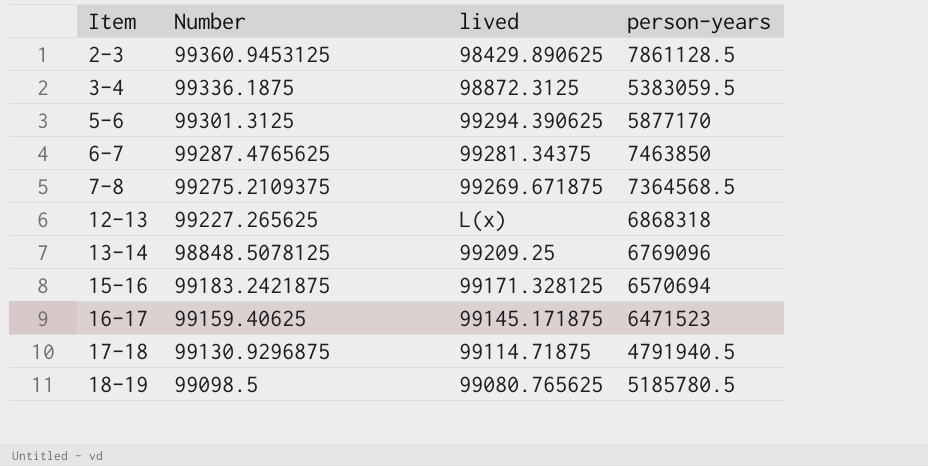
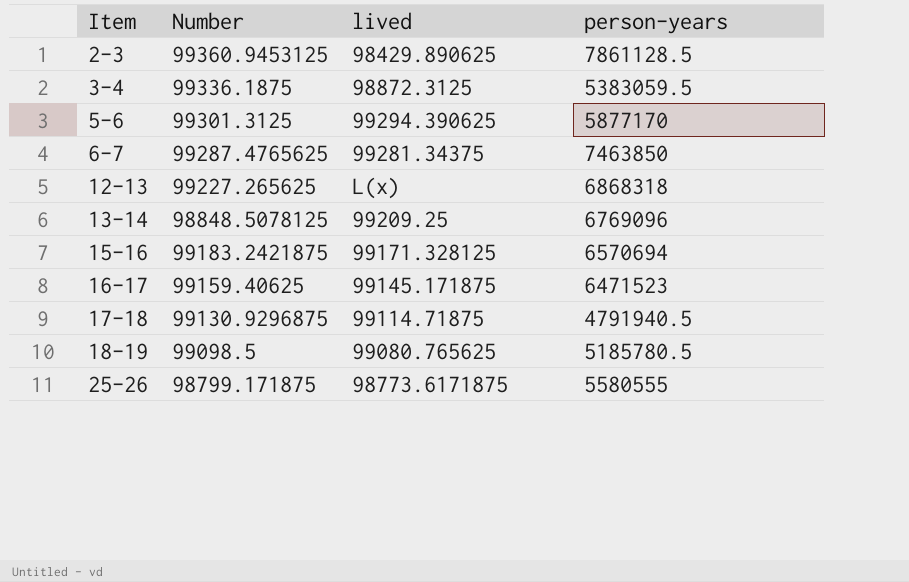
row 7-8: 99275.2109375 | 99269.671875 | 7364568.5 -> none
row 25-26: none -> 98799.171875 | 98773.6171875 | 5580555

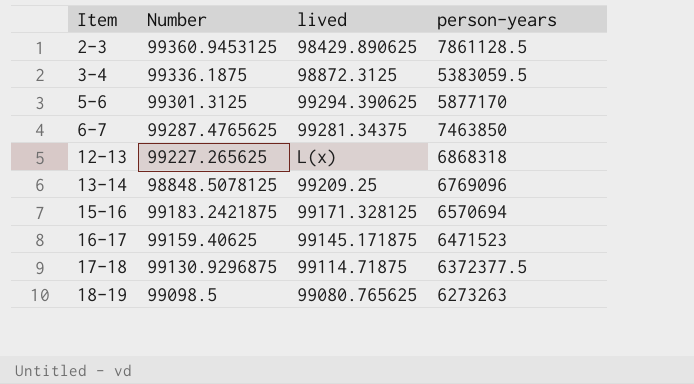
row 25-26: 98799.171875 | 98773.6171875 | 5580555 -> none
17-18 | person-years: 4791940.5 -> 6372377.5
18-19 | person-years: 5185780.5 -> 6273263

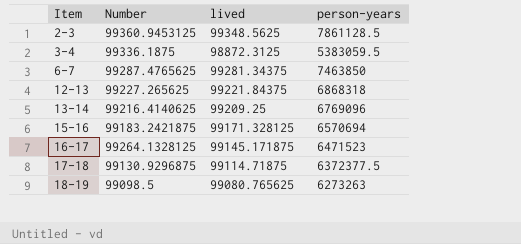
row 5-6: 99301.3125 | 99294.390625 | 5877170 -> none
2-3 | lived: 98429.890625 -> 99348.5625
12-13 | lived: L(x) -> 99221.84375
13-14 | Number: 98848.5078125 -> 99216.4140625
16-17 | Number: 99159.40625 -> 99264.1328125

